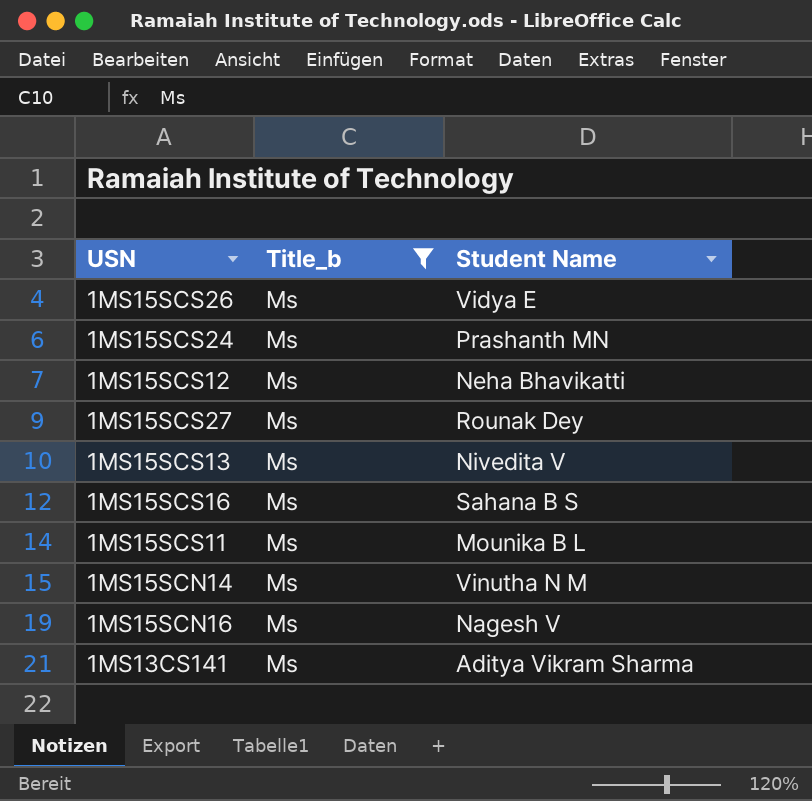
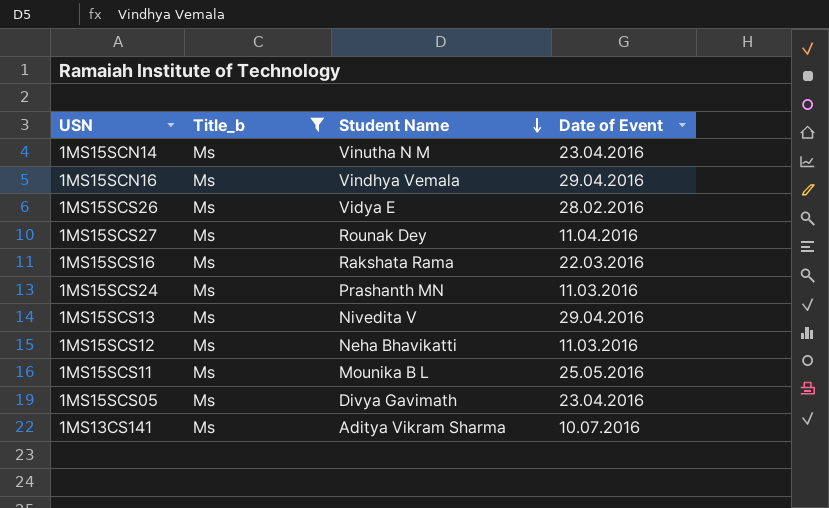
row order: none -> Student Name descending
column Date of Event | position: none -> 4
1MS15SCN16 | Student Name: Nagesh V -> Vindhya Vemala
1MS15SCS16 | Student Name: Sahana B S -> Rakshata Rama
row 1MS15SCS05: none -> Ms | Divya Gavimath | 23.04.2016

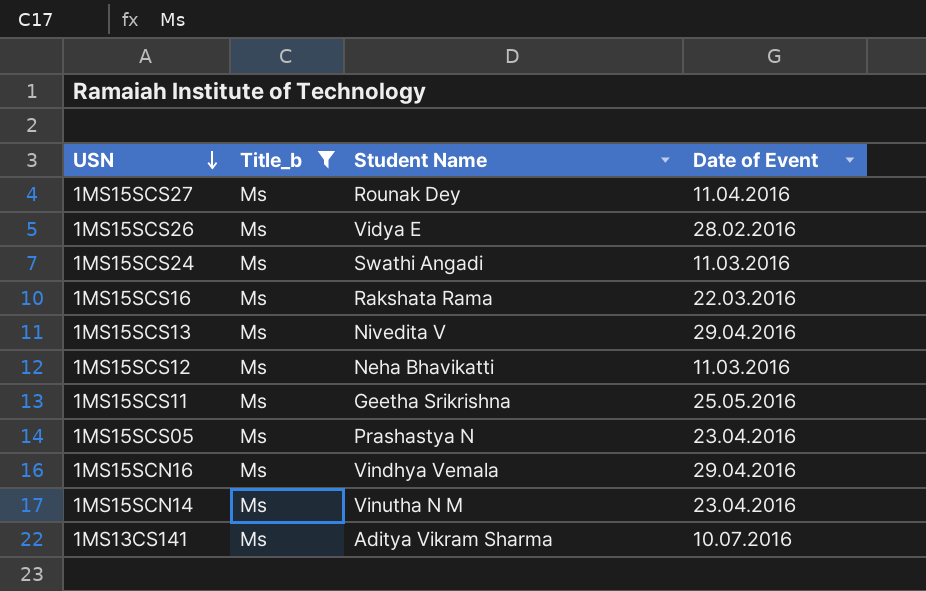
row order: Student Name descending -> USN descending
1MS15SCS24 | Student Name: Prashanth MN -> Swathi Angadi
1MS15SCS11 | Student Name: Mounika B L -> Geetha Srikrishna
1MS15SCS05 | Student Name: Divya Gavimath -> Prashastya N

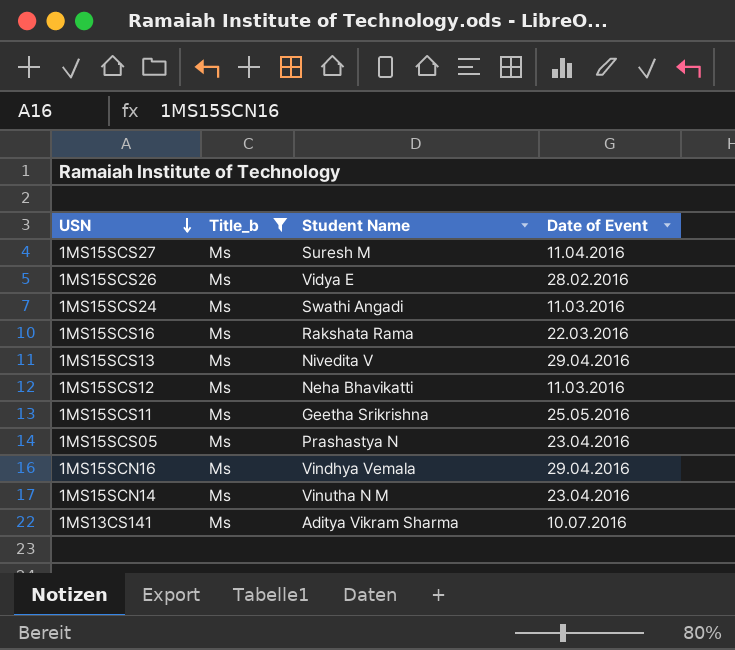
1MS15SCS27 | Student Name: Rounak Dey -> Suresh M

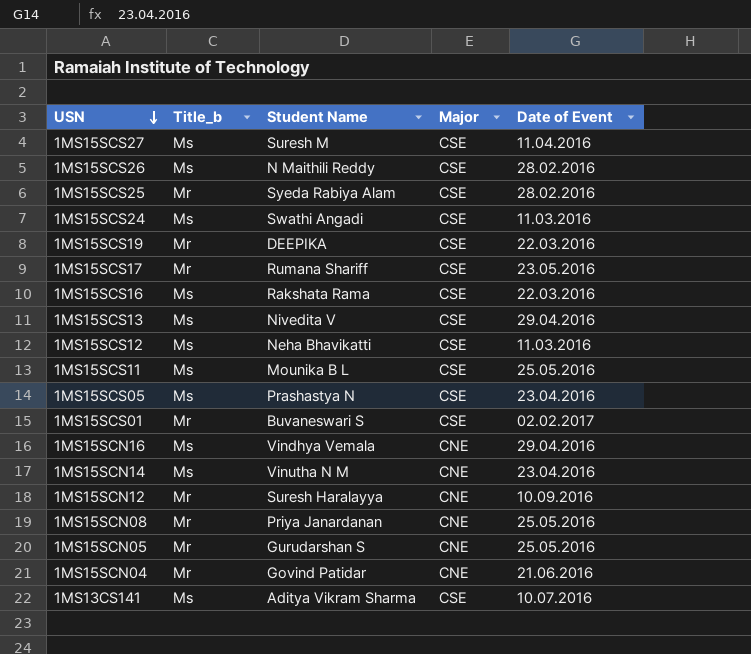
filter: Title_b = Ms -> none
column Major | position: none -> 4
1MS15SCS26 | Student Name: Vidya E -> N Maithili Reddy
1MS15SCS11 | Student Name: Geetha Srikrishna -> Mounika B L

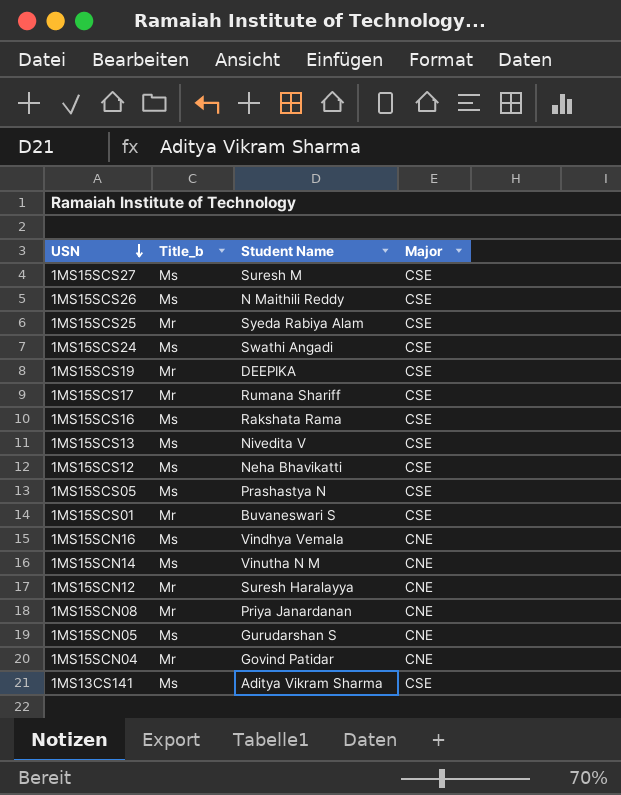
column Date of Event | position: 5 -> none
row 1MS15SCS11: Ms | Mounika B L | CSE | 25.05.2016 -> none
1MS15SCN05 | Title_b: Mr -> Ms

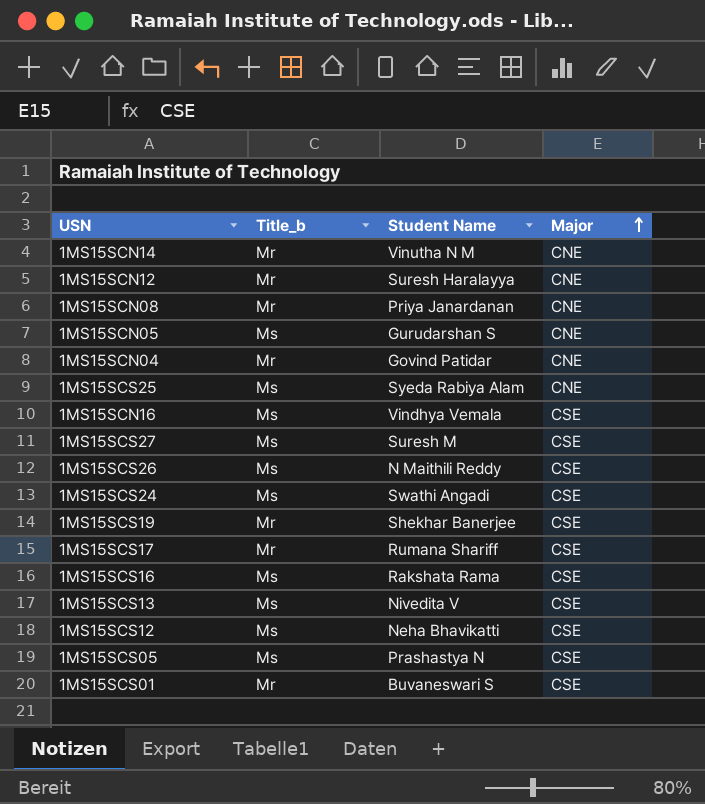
row order: USN descending -> Major ascending
row 1MS13CS141: Ms | Aditya Vikram Sharma | CSE -> none
1MS15SCN14 | Title_b: Ms -> Mr
1MS15SCS25 | Title_b: Mr -> Ms
1MS15SCS25 | Major: CSE -> CNE
1MS15SCN16 | Major: CNE -> CSE
1MS15SCS19 | Student Name: DEEPIKA -> Shekhar Banerjee

